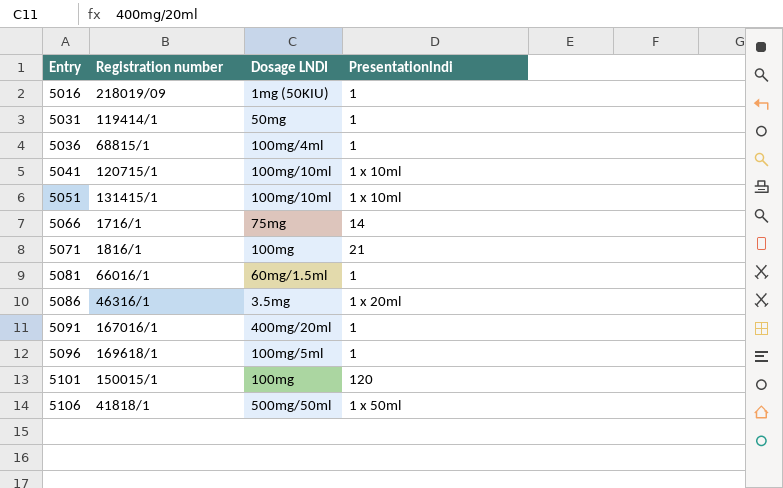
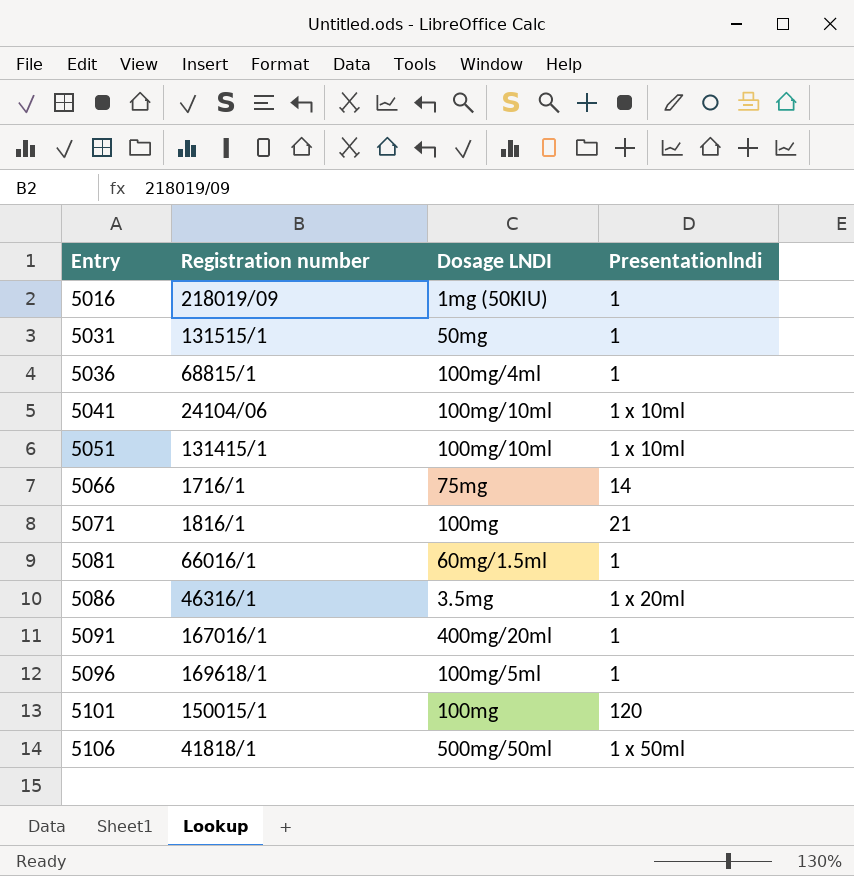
5031 | Registration number: 119414/1 -> 131515/1
5041 | Registration number: 120715/1 -> 24104/06

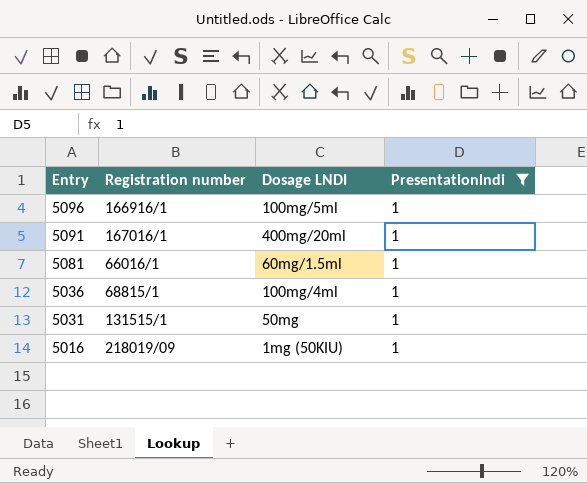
filter: none -> Presentationlndi = 1
row order: Entry ascending -> Entry descending
5096 | Registration number: 169618/1 -> 166916/1

